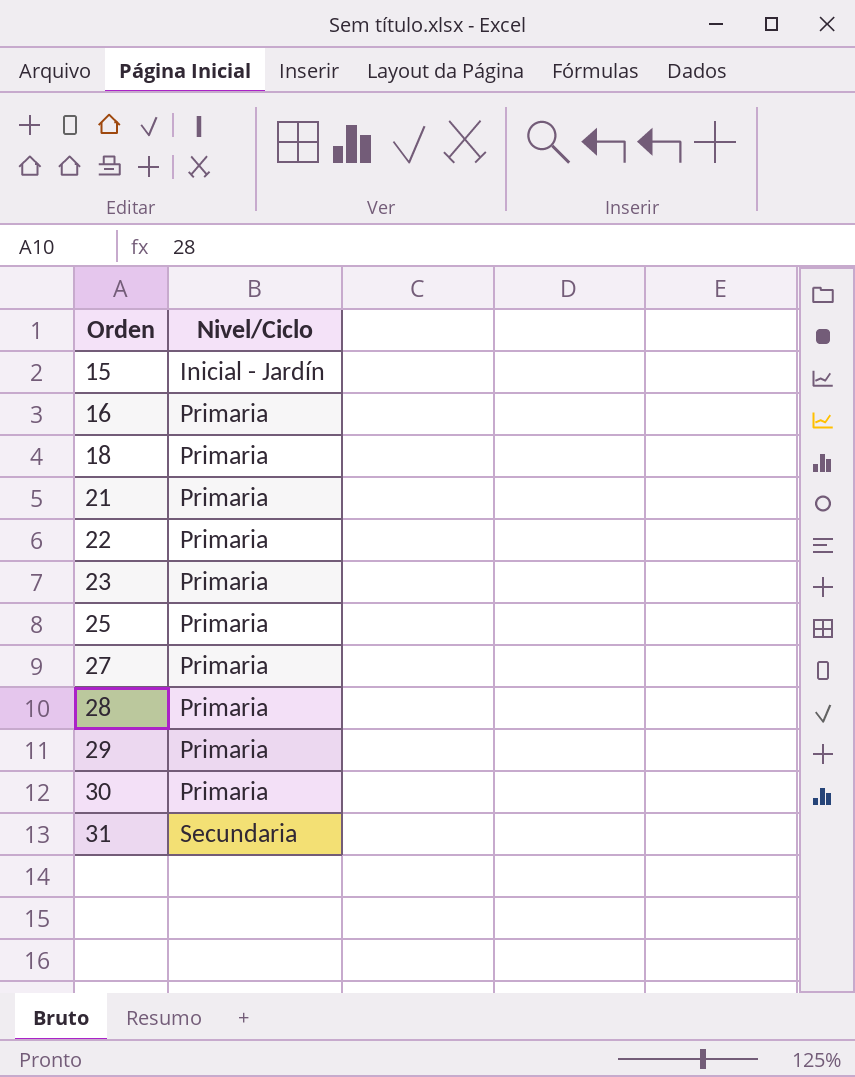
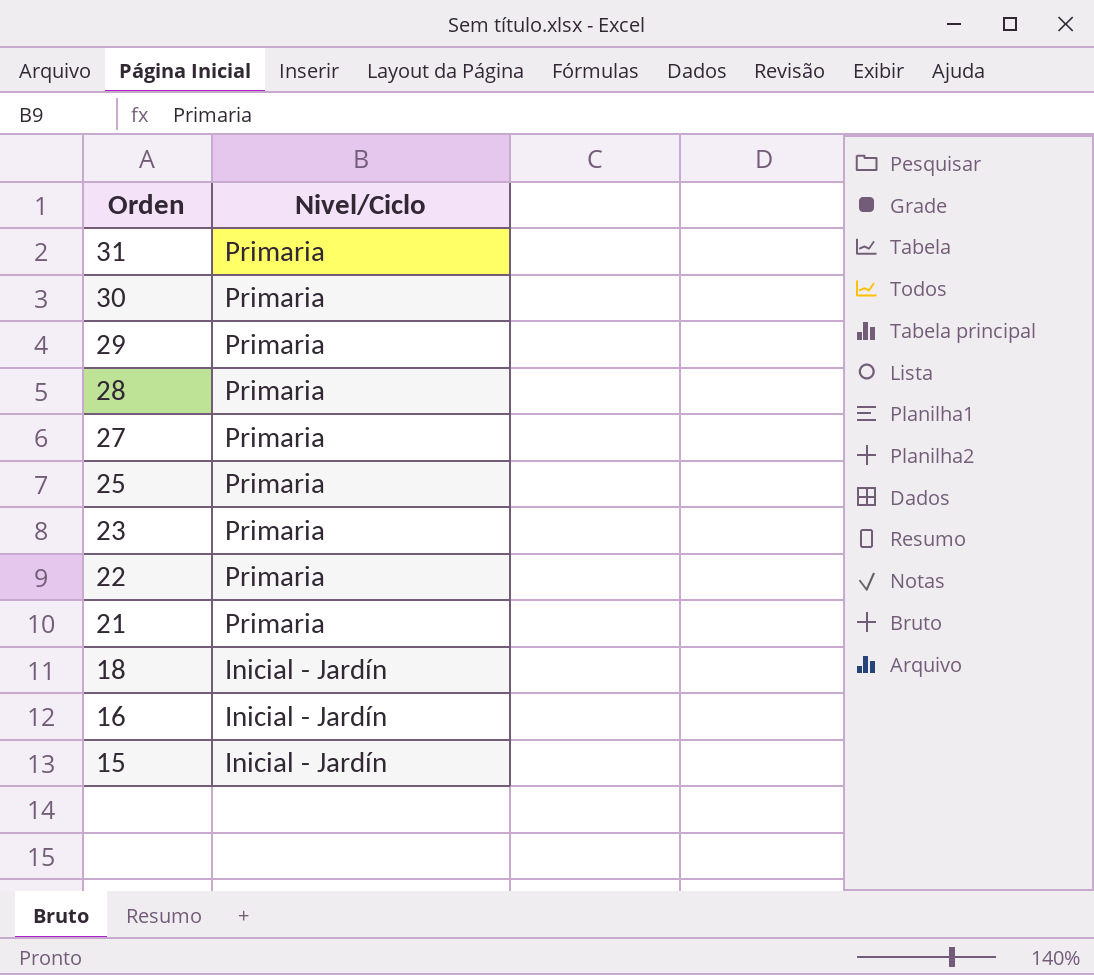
row order: Orden ascending -> Orden descending
31 | Nivel/Ciclo: Secundaria -> Primaria
18 | Nivel/Ciclo: Primaria -> Inicial - Jardín
16 | Nivel/Ciclo: Primaria -> Inicial - Jardín

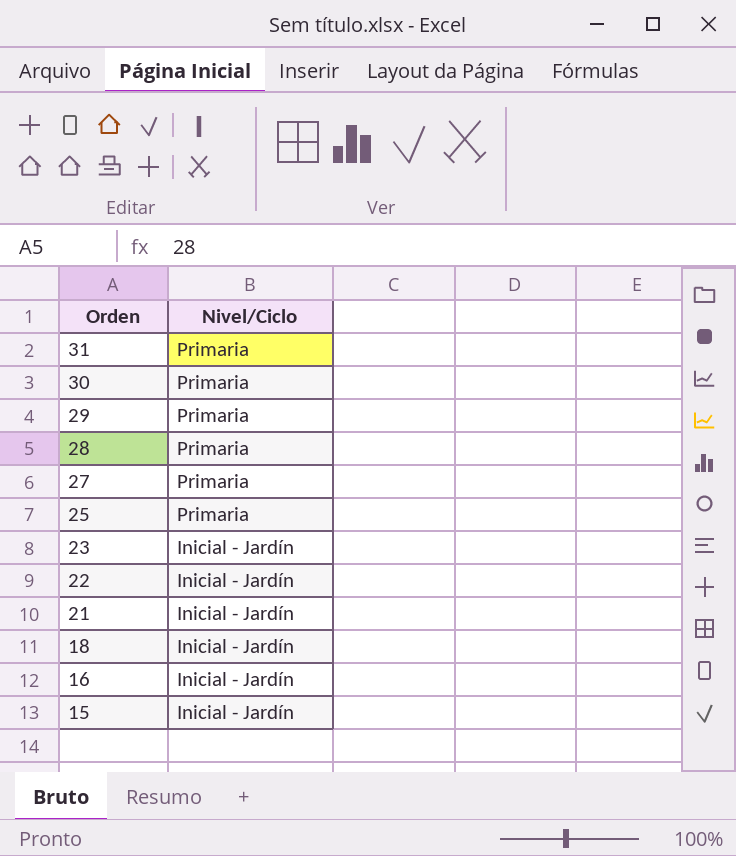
23 | Nivel/Ciclo: Primaria -> Inicial - Jardín
22 | Nivel/Ciclo: Primaria -> Inicial - Jardín
21 | Nivel/Ciclo: Primaria -> Inicial - Jardín

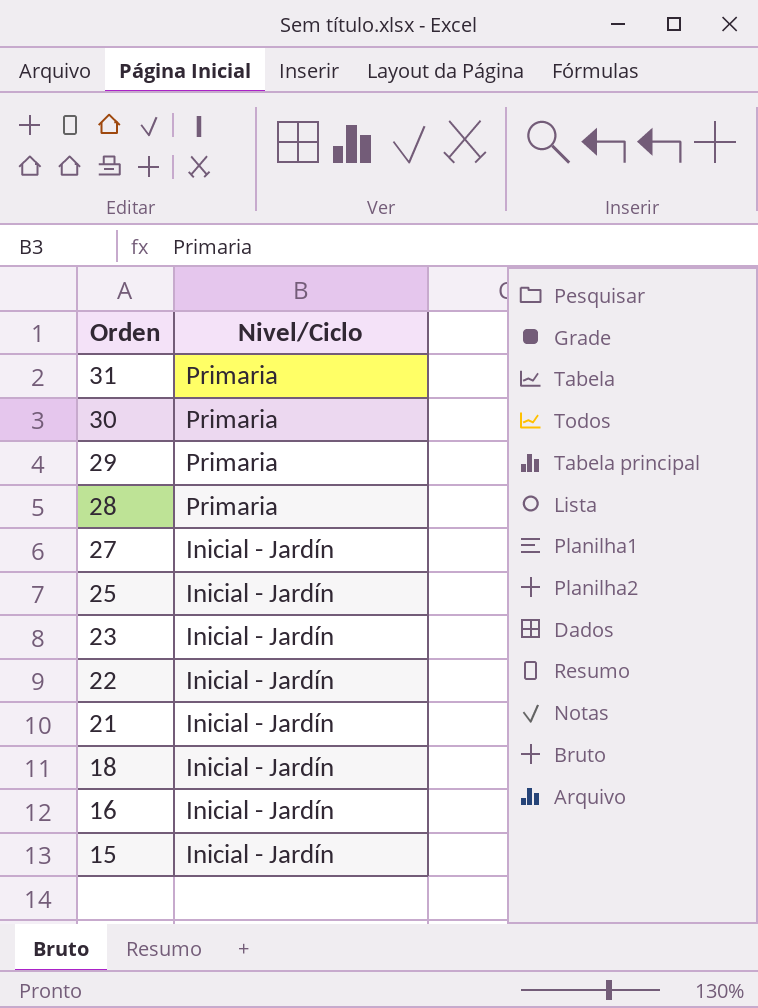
27 | Nivel/Ciclo: Primaria -> Inicial - Jardín
25 | Nivel/Ciclo: Primaria -> Inicial - Jardín

